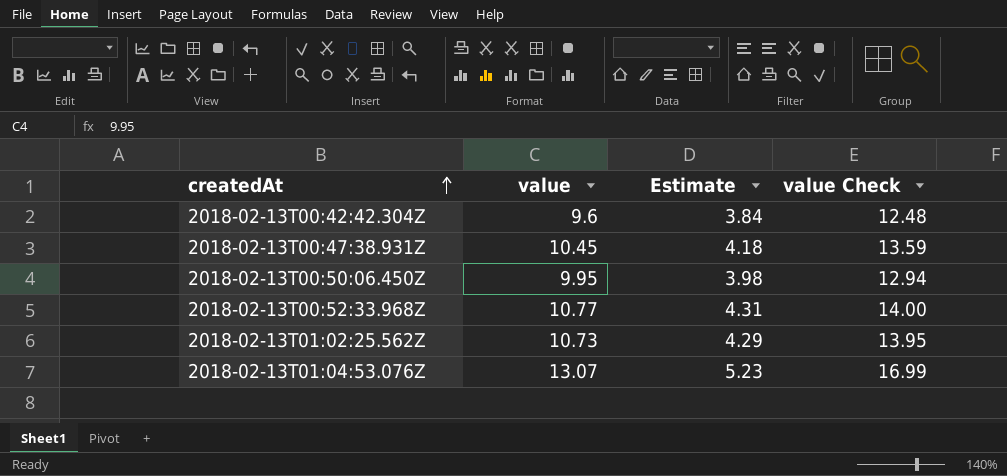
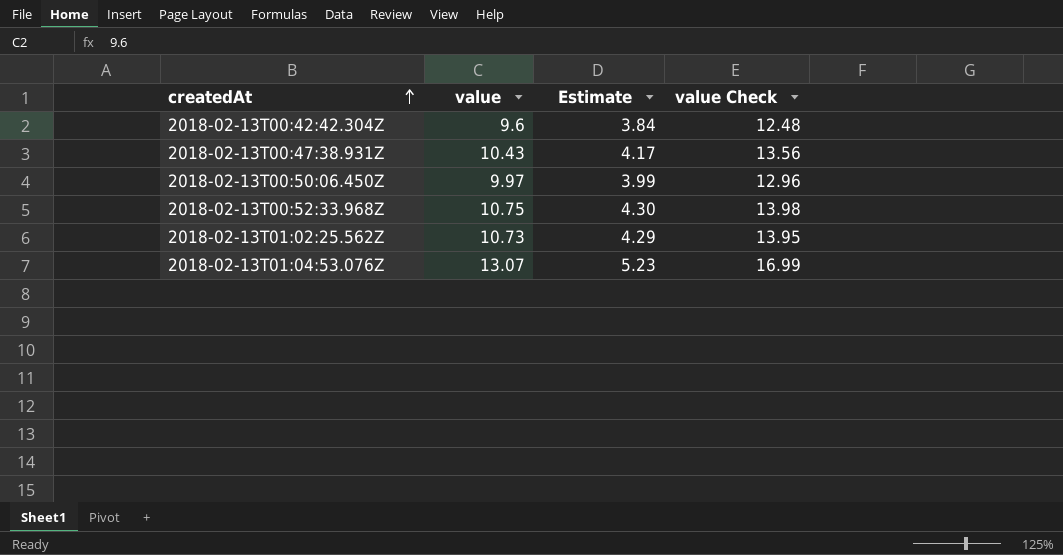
2018-02-13T00:47:38.931Z | value: 10.45 -> 10.43
2018-02-13T00:47:38.931Z | Estimate: 4.18 -> 4.17
2018-02-13T00:47:38.931Z | value Check: 13.59 -> 13.56
2018-02-13T00:50:06.450Z | value: 9.95 -> 9.97
2018-02-13T00:50:06.450Z | Estimate: 3.98 -> 3.99
2018-02-13T00:50:06.450Z | value Check: 12.94 -> 12.96
2018-02-13T00:52:33.968Z | value: 10.77 -> 10.75
2018-02-13T00:52:33.968Z | Estimate: 4.31 -> 4.30
2018-02-13T00:52:33.968Z | value Check: 14.00 -> 13.98

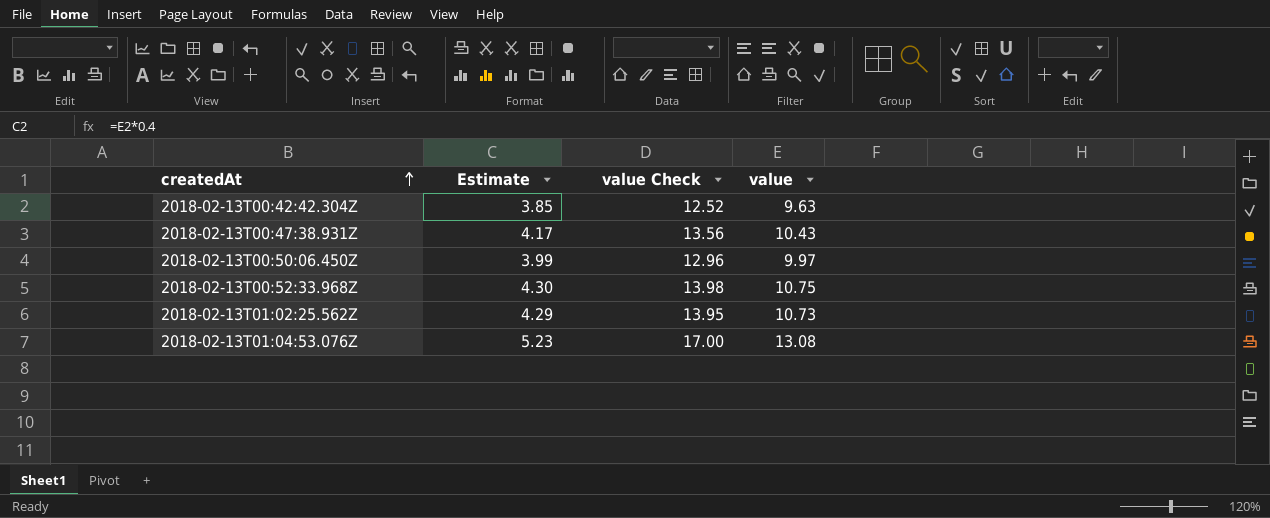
column value | position: 2 -> 4
2018-02-13T00:42:42.304Z | Estimate: 3.84 -> 3.85
2018-02-13T00:42:42.304Z | value Check: 12.48 -> 12.52
2018-02-13T00:42:42.304Z | value: 9.6 -> 9.63
2018-02-13T01:04:53.076Z | value Check: 16.99 -> 17.00
2018-02-13T01:04:53.076Z | value: 13.07 -> 13.08

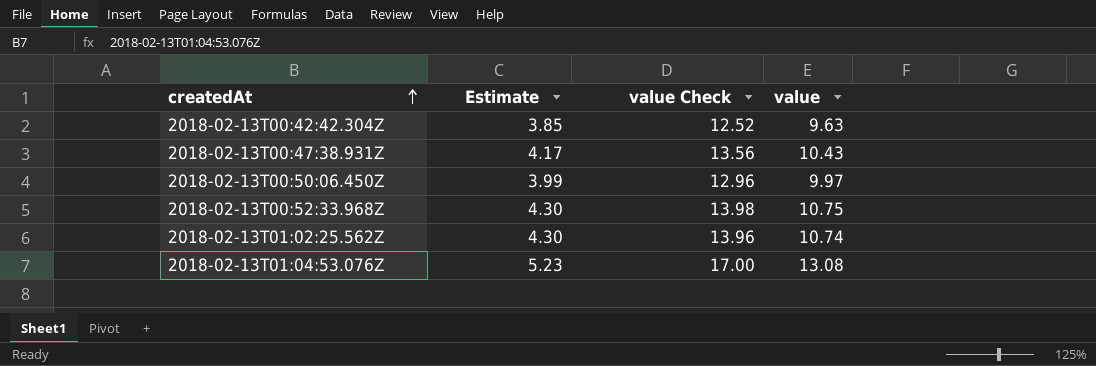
2018-02-13T01:02:25.562Z | Estimate: 4.29 -> 4.30
2018-02-13T01:02:25.562Z | value Check: 13.95 -> 13.96
2018-02-13T01:02:25.562Z | value: 10.73 -> 10.74

